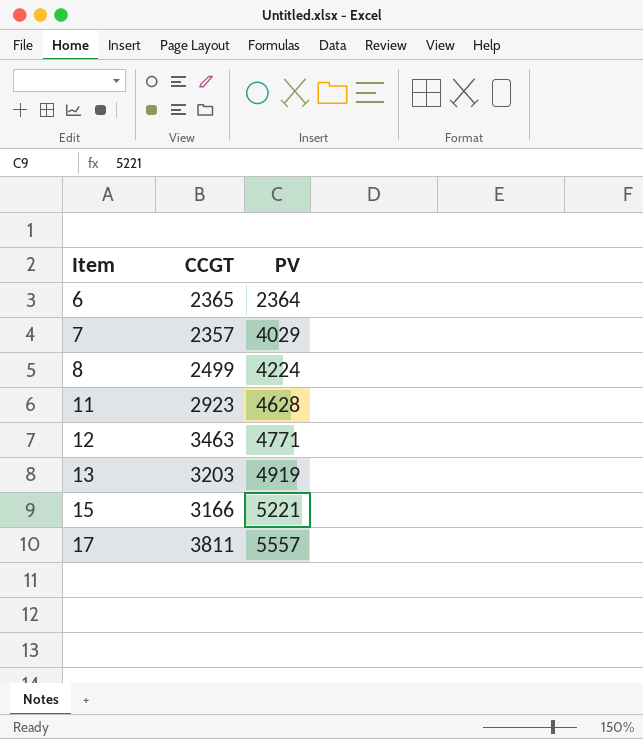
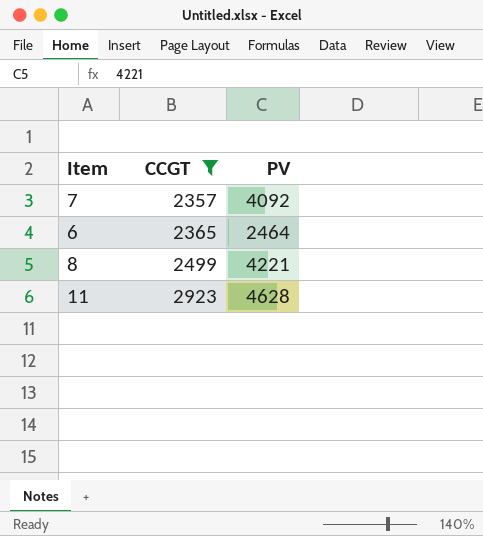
filter: none -> CCGT <= 2923
row order: Item ascending -> CCGT ascending
7 | PV: 4029 -> 4092
6 | PV: 2364 -> 2464
8 | PV: 4224 -> 4221

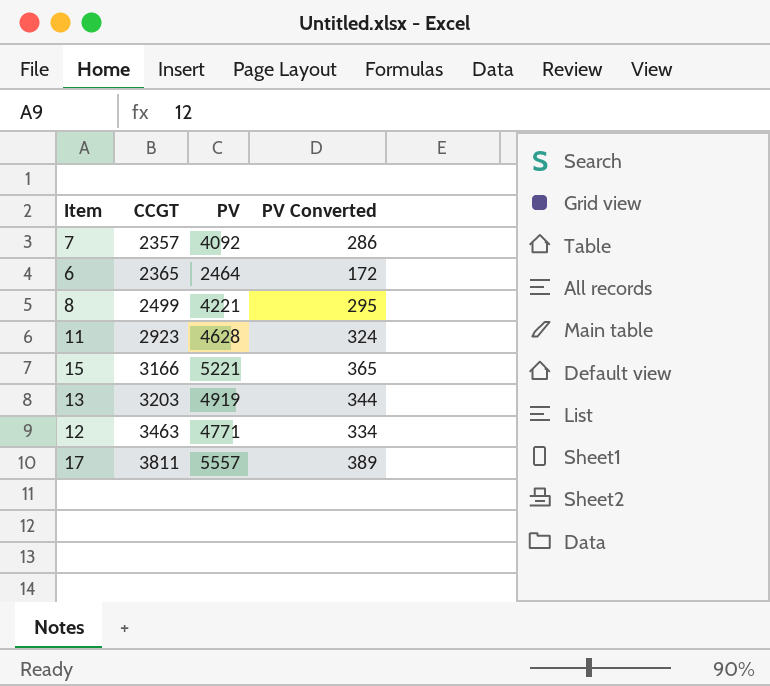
filter: CCGT <= 2923 -> none
column PV Converted | formula: none -> [PV] * 0.07

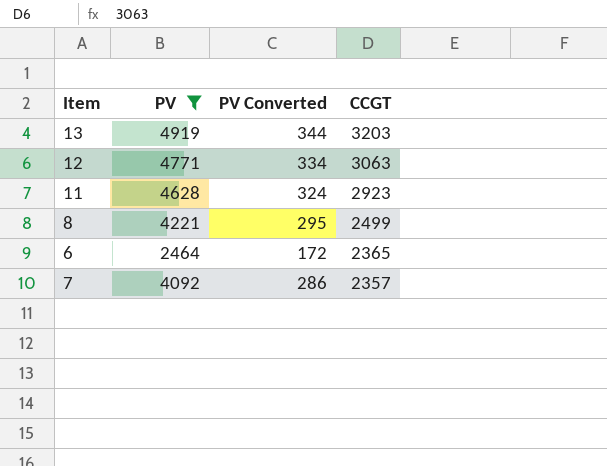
filter: none -> PV <= 4919
row order: CCGT ascending -> CCGT descending
column CCGT | position: 2 -> 4
12 | CCGT: 3463 -> 3063

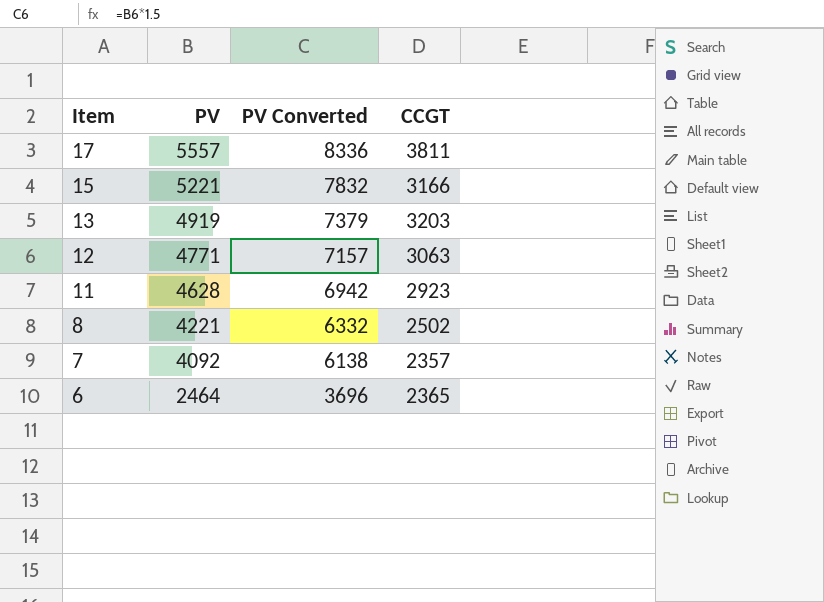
filter: PV <= 4919 -> none
row order: CCGT descending -> Item descending
column PV Converted | formula: [PV] * 0.07 -> [PV] * 1.5
8 | CCGT: 2499 -> 2502

